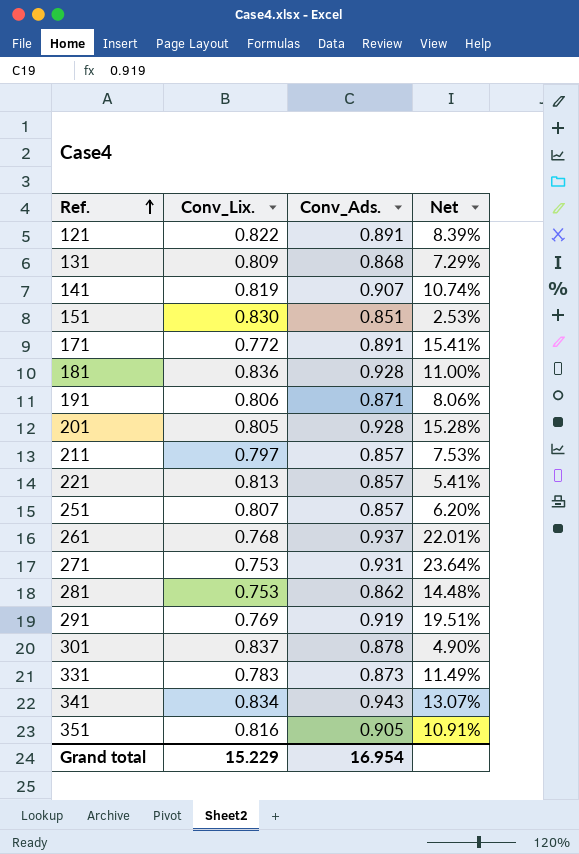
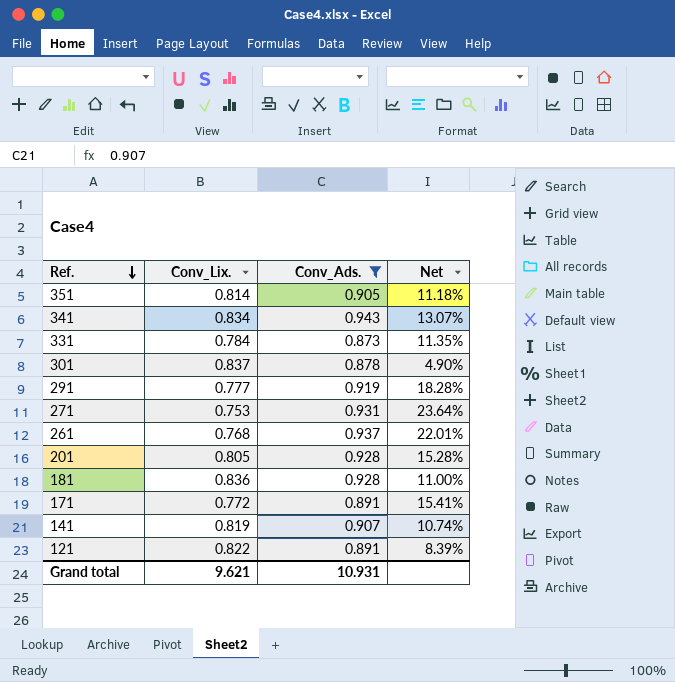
filter: none -> Conv_Ads. >= 0.873
row order: Ref. ascending -> Ref. descending
351 | Conv_Lix.: 0.816 -> 0.814
351 | Net: 10.91% -> 11.18%
331 | Conv_Lix.: 0.783 -> 0.784
331 | Net: 11.49% -> 11.35%
291 | Conv_Lix.: 0.769 -> 0.777
291 | Net: 19.51% -> 18.28%
Grand total | Conv_Lix.: 15.229 -> 9.621
Grand total | Conv_Ads.: 16.954 -> 10.931

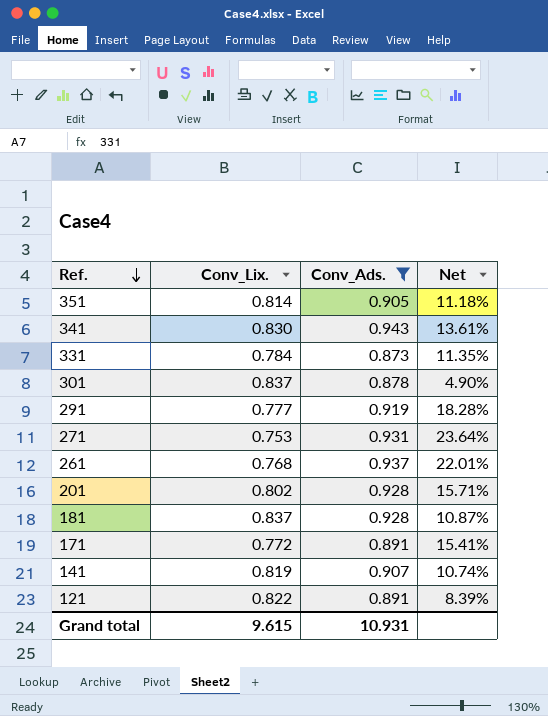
341 | Conv_Lix.: 0.834 -> 0.830
341 | Net: 13.07% -> 13.61%
201 | Conv_Lix.: 0.805 -> 0.802
201 | Net: 15.28% -> 15.71%
181 | Conv_Lix.: 0.836 -> 0.837
181 | Net: 11.00% -> 10.87%
Grand total | Conv_Lix.: 9.621 -> 9.615

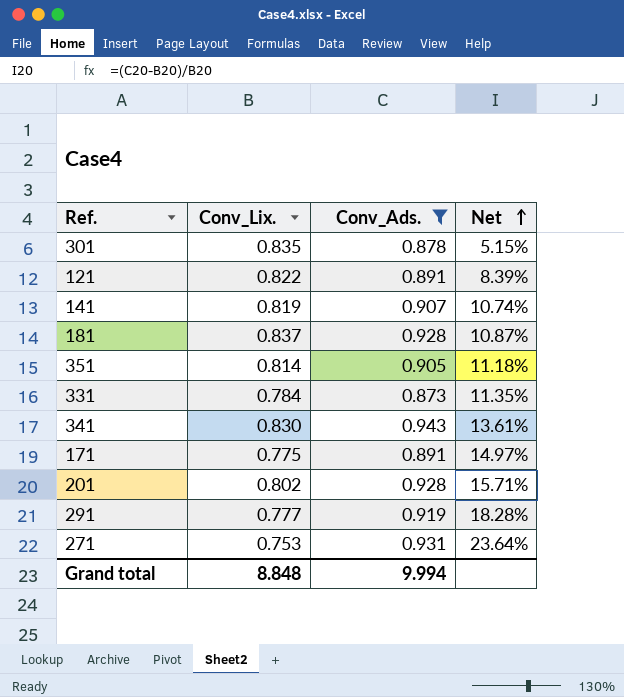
row order: Ref. descending -> Net ascending
row 261: 0.768 | 0.937 | 22.01% -> none
301 | Conv_Lix.: 0.837 -> 0.835
301 | Net: 4.90% -> 5.15%
171 | Conv_Lix.: 0.772 -> 0.775
171 | Net: 15.41% -> 14.97%
Grand total | Conv_Lix.: 9.615 -> 8.848
Grand total | Conv_Ads.: 10.931 -> 9.994

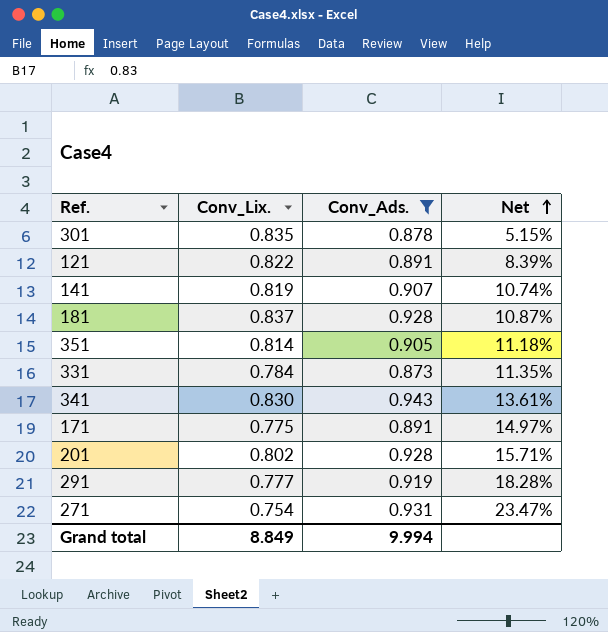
271 | Conv_Lix.: 0.753 -> 0.754
271 | Net: 23.64% -> 23.47%
Grand total | Conv_Lix.: 8.848 -> 8.849

